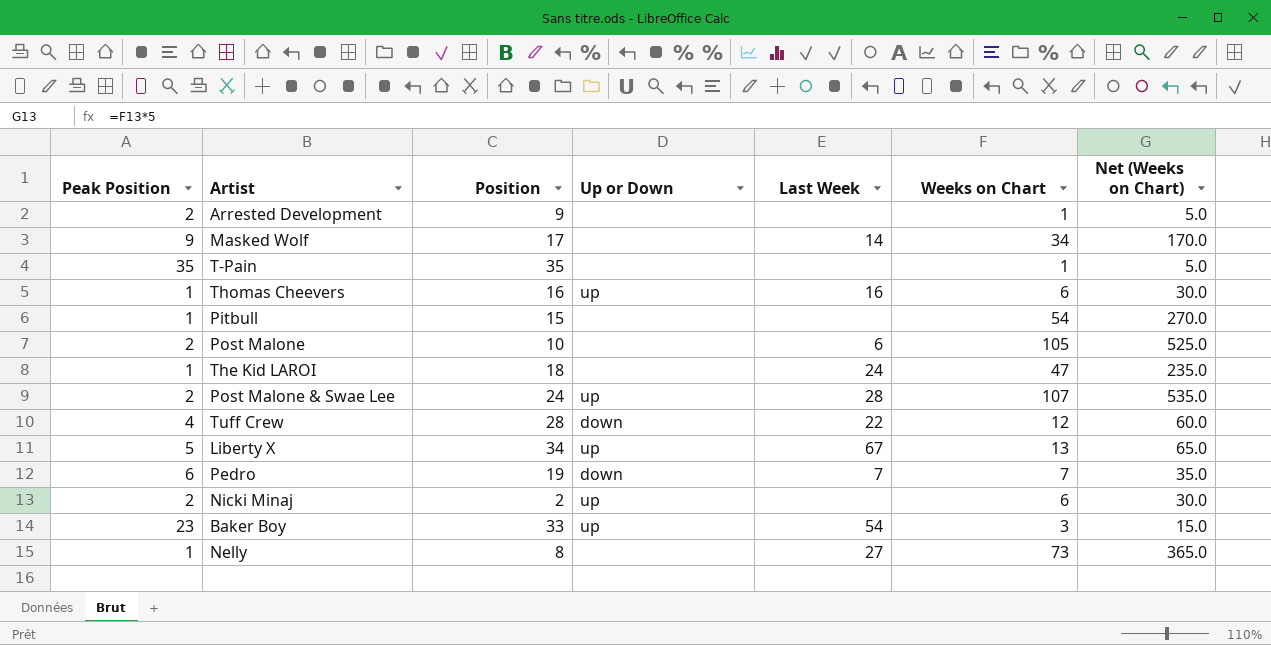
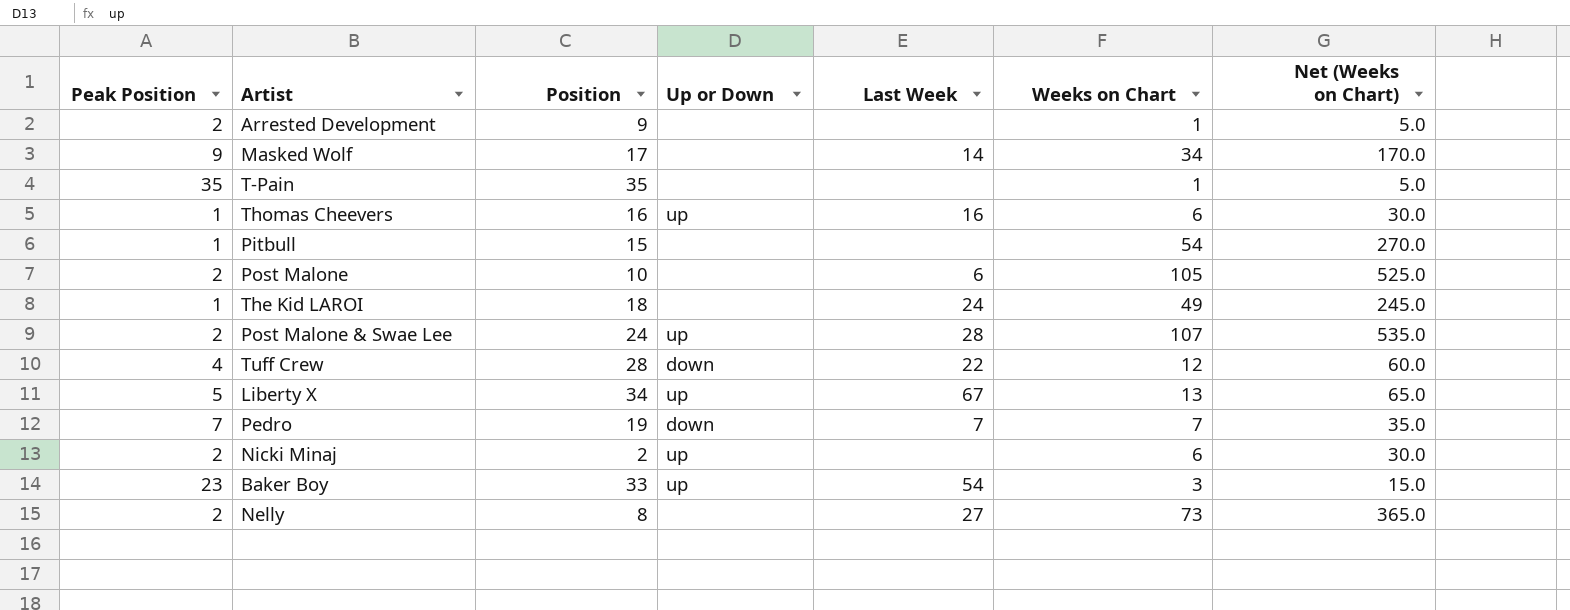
The Kid LAROI | Weeks on Chart: 47 -> 49
The Kid LAROI | Net (Weeks on Chart): 235.0 -> 245.0
Pedro | Peak Position: 6 -> 7
Nelly | Peak Position: 1 -> 2

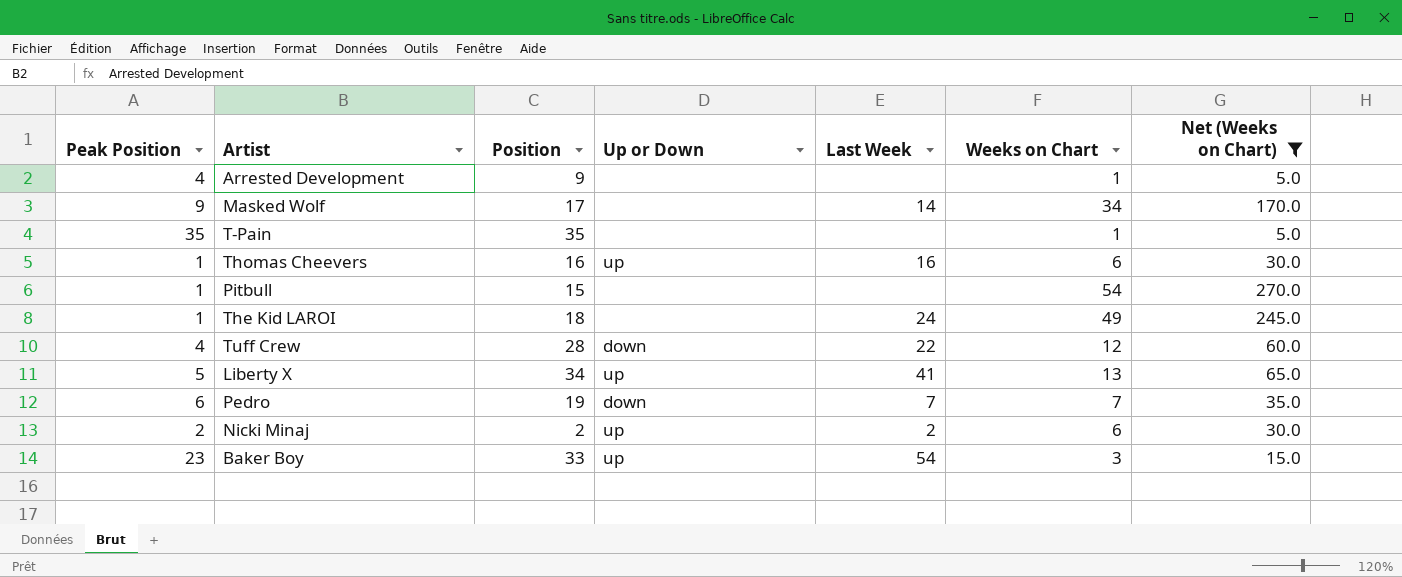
filter: none -> Net (Weeks on Chart) <= 270.0
Arrested Development | Peak Position: 2 -> 4
Liberty X | Last Week: 67 -> 41
Pedro | Peak Position: 7 -> 6
Nicki Minaj | Last Week: none -> 2

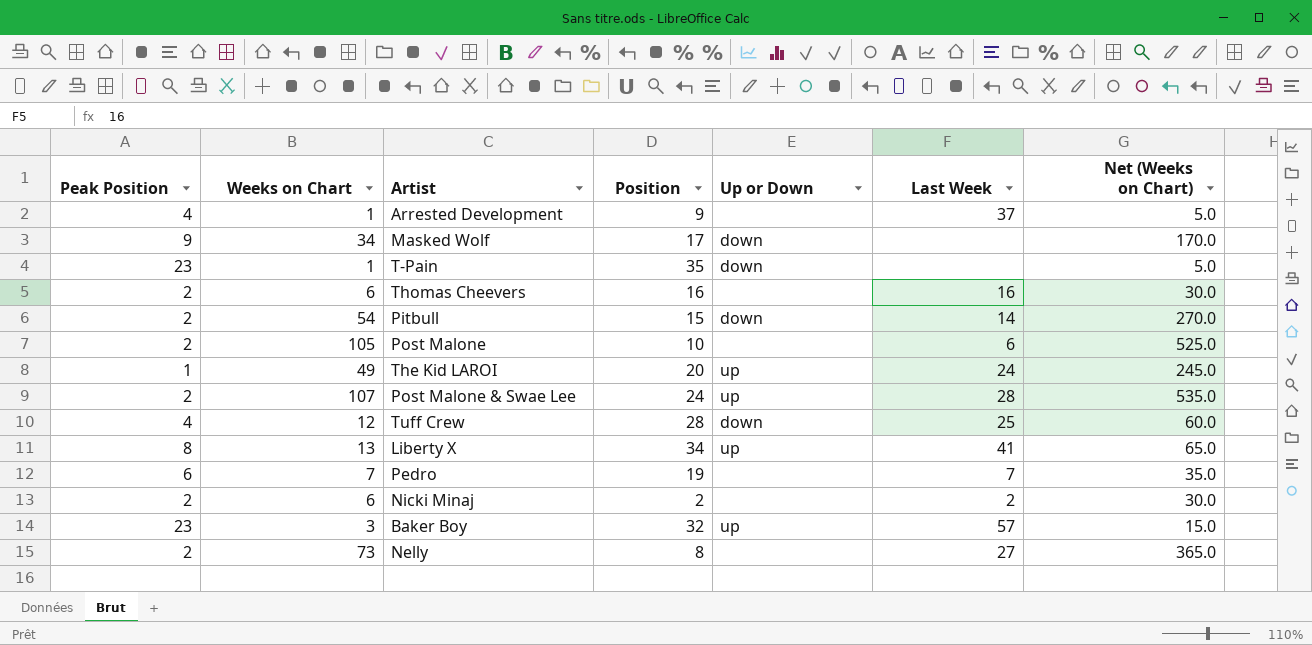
filter: Net (Weeks on Chart) <= 270.0 -> none
column Weeks on Chart | position: 6 -> 2
Arrested Development | Last Week: none -> 37
Masked Wolf | Up or Down: none -> down
Masked Wolf | Last Week: 14 -> none
T-Pain | Peak Position: 35 -> 23
T-Pain | Up or Down: none -> down
Thomas Cheevers | Peak Position: 1 -> 2
Thomas Cheevers | Up or Down: up -> none
Pitbull | Peak Position: 1 -> 2
Pitbull | Up or Down: none -> down
Pitbull | Last Week: none -> 14
The Kid LAROI | Position: 18 -> 20
The Kid LAROI | Up or Down: none -> up
Tuff Crew | Last Week: 22 -> 25
Liberty X | Peak Position: 5 -> 8
Pedro | Up or Down: down -> none
Nicki Minaj | Up or Down: up -> none
Baker Boy | Position: 33 -> 32
Baker Boy | Last Week: 54 -> 57

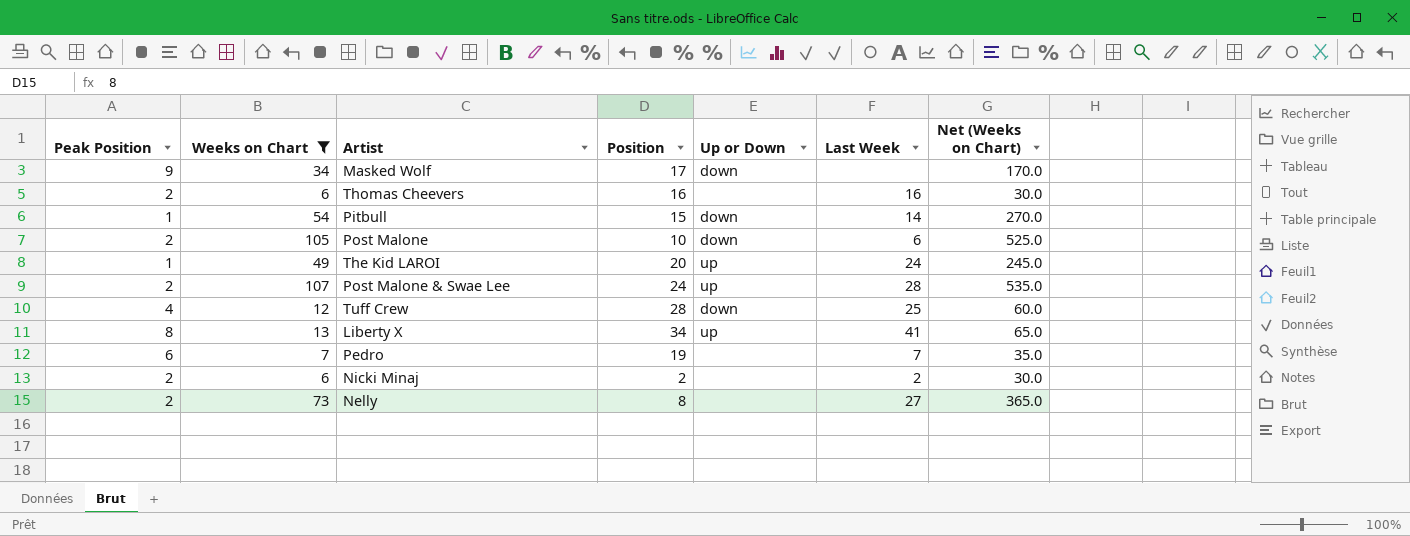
filter: none -> Weeks on Chart >= 6
Pitbull | Peak Position: 2 -> 1
Post Malone | Up or Down: none -> down

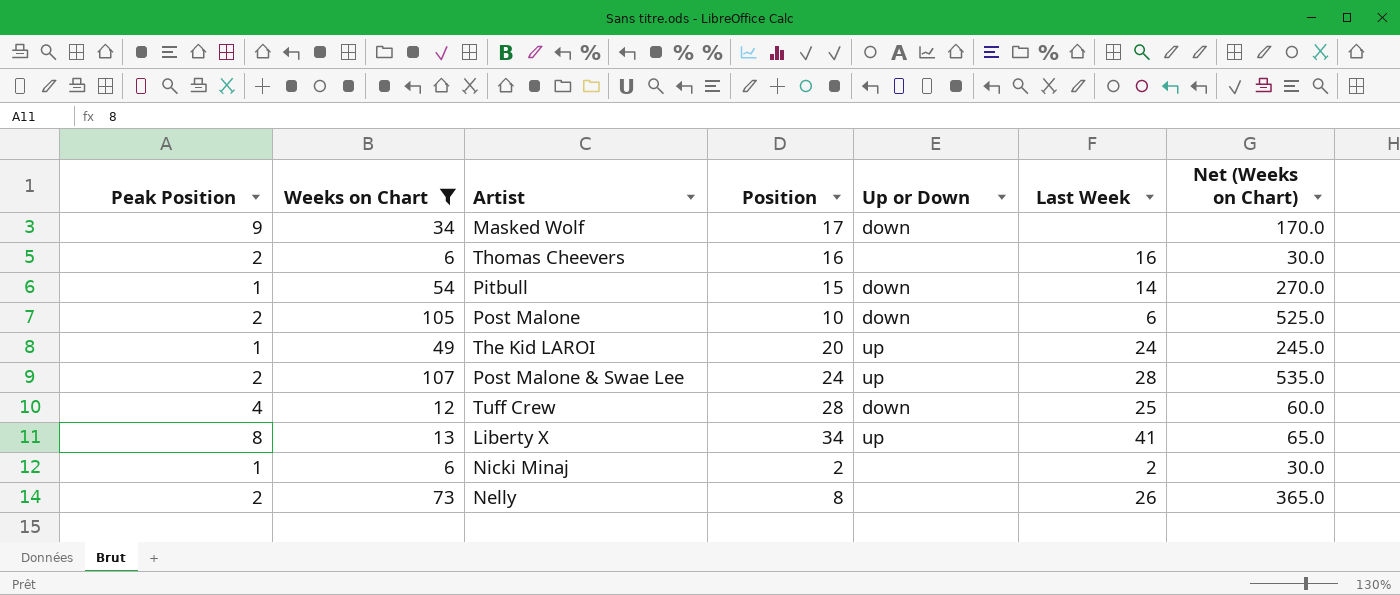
row Pedro: 6 | 7 | 19 | none | 7 | 35.0 -> none
Nicki Minaj | Peak Position: 2 -> 1
Nelly | Last Week: 27 -> 26

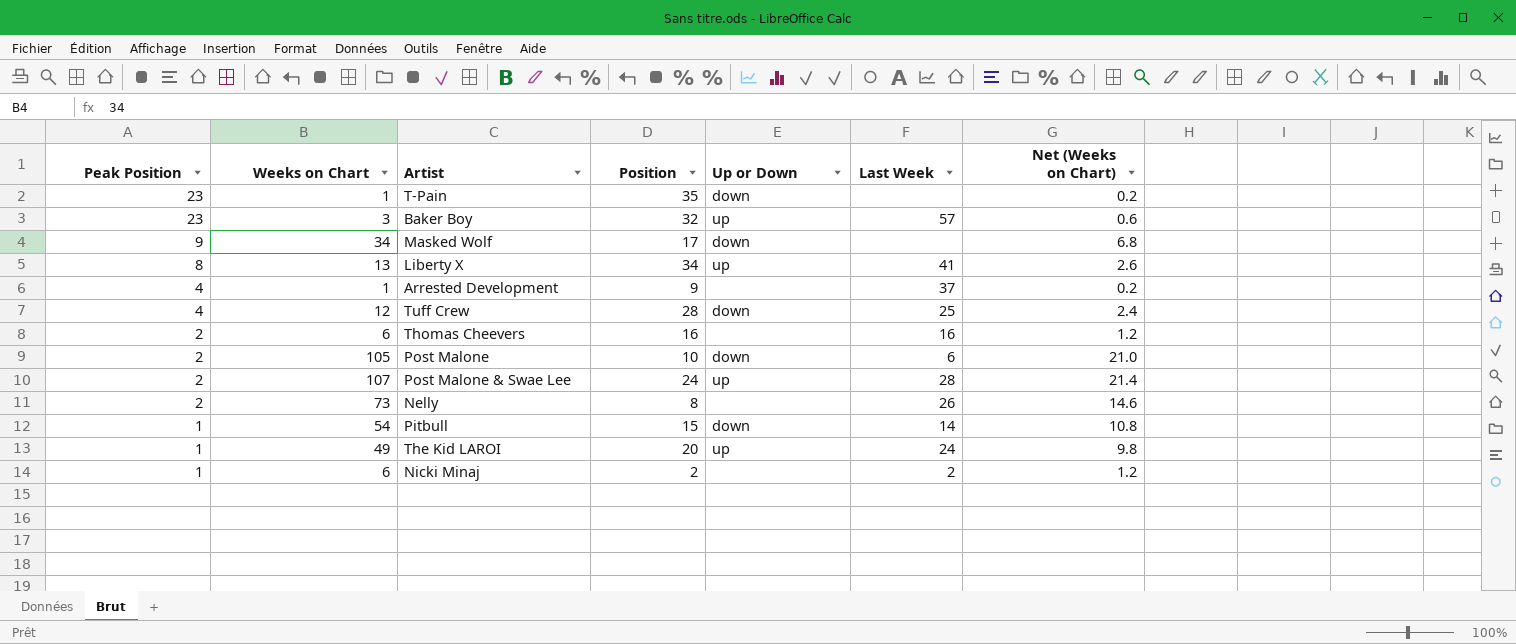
filter: Weeks on Chart >= 6 -> none
row order: none -> Peak Position descending
column Net (Weeks on Chart) | formula: [Weeks on Chart] * 5 -> [Weeks on Chart] * 0.2

